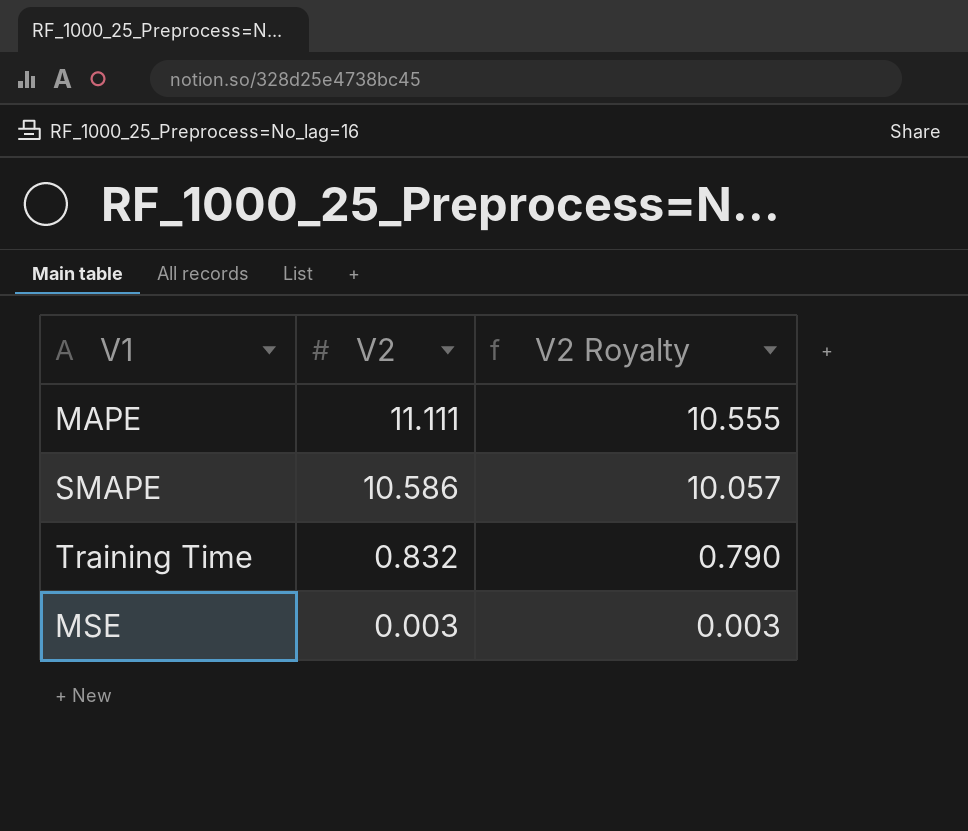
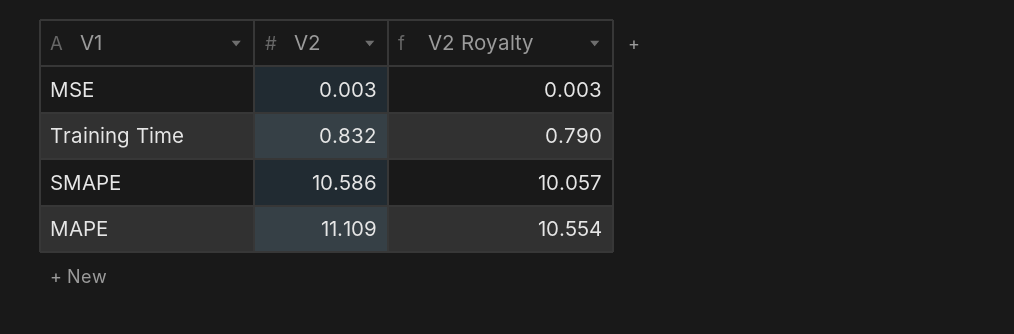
row order: V2 descending -> V2 ascending
MAPE | V2: 11.111 -> 11.109
MAPE | V2 Royalty: 10.555 -> 10.554

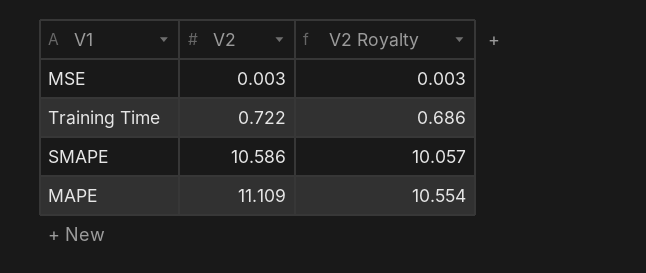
Training Time | V2: 0.832 -> 0.722
Training Time | V2 Royalty: 0.790 -> 0.686

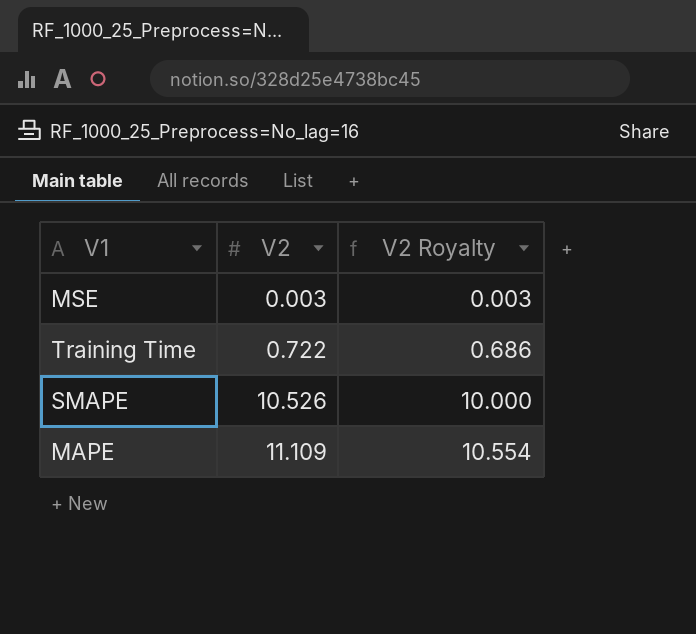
SMAPE | V2: 10.586 -> 10.526
SMAPE | V2 Royalty: 10.057 -> 10.000

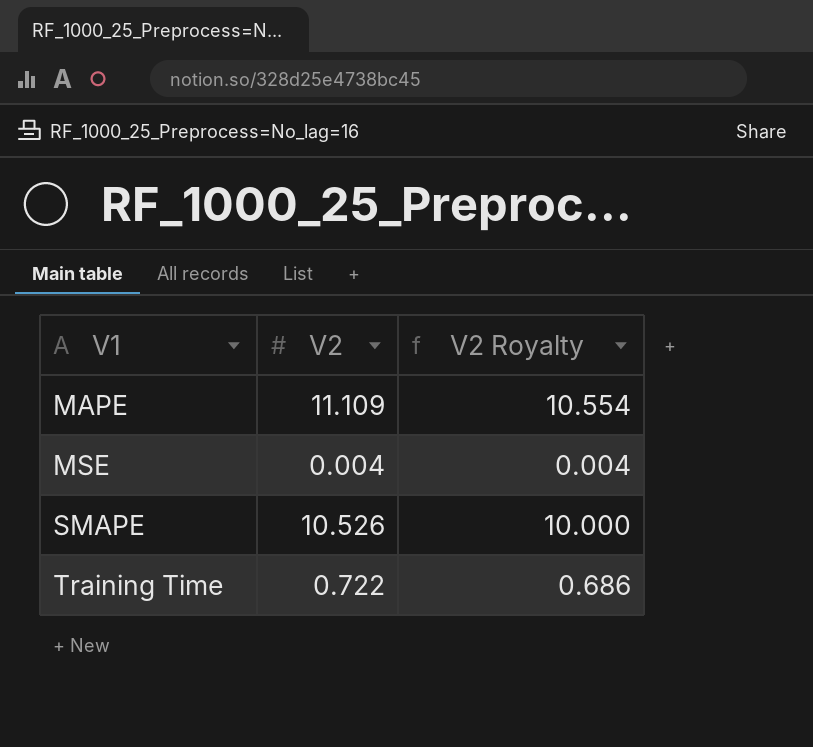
row order: V2 ascending -> V1 ascending
MSE | V2: 0.003 -> 0.004
MSE | V2 Royalty: 0.003 -> 0.004

